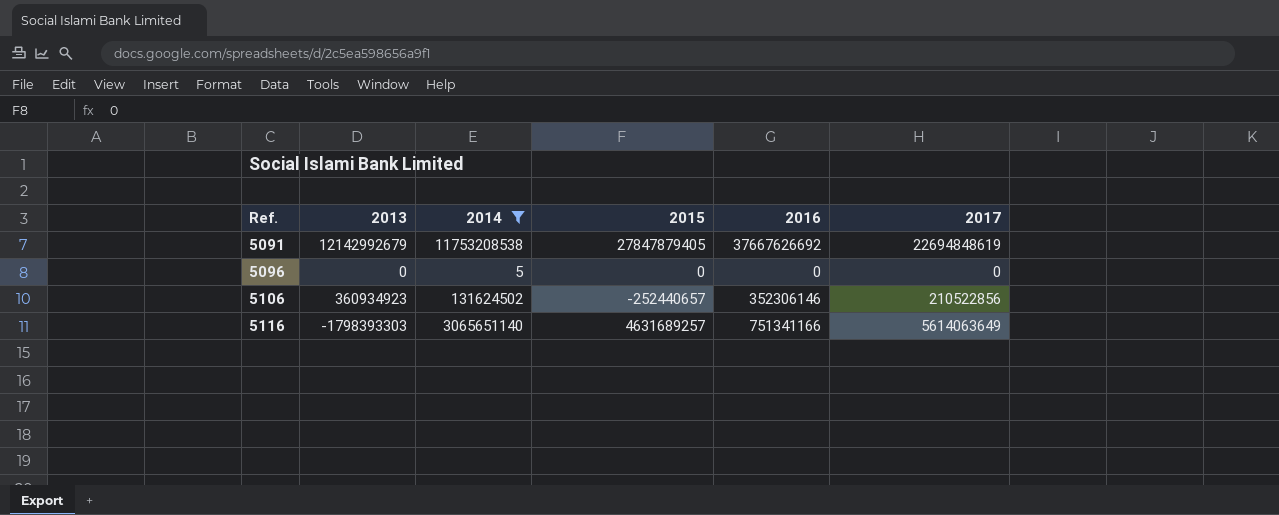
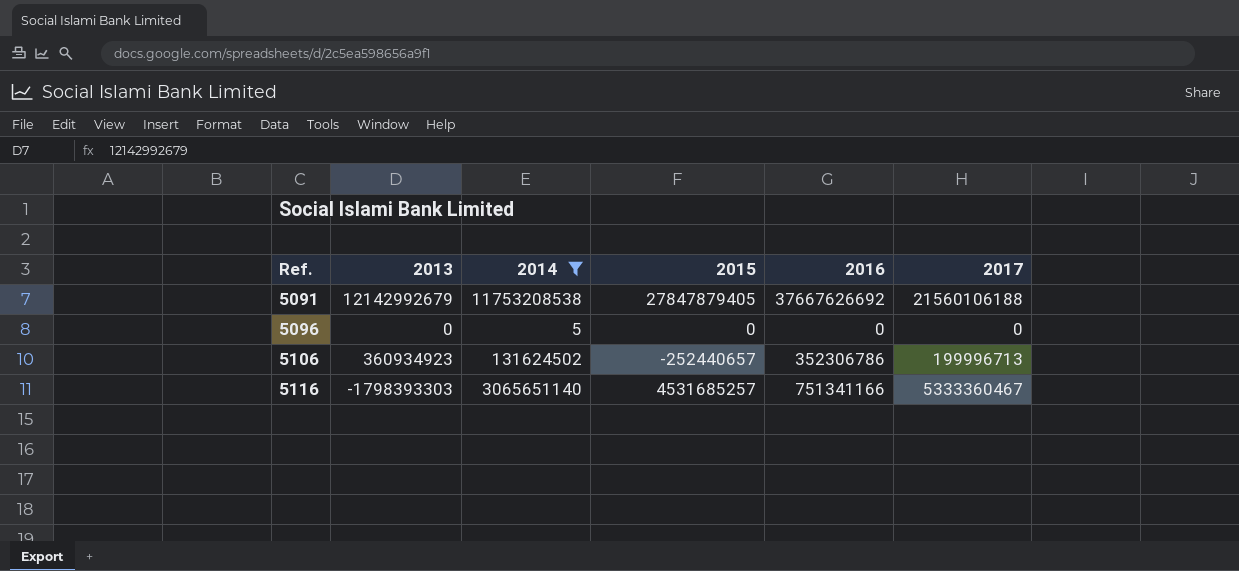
5091 | 2017: 22694848619 -> 21560106188
5106 | 2016: 352306146 -> 352306786
5106 | 2017: 210522856 -> 199996713
5116 | 2015: 4631689257 -> 4531685257
5116 | 2017: 5614063649 -> 5333360467

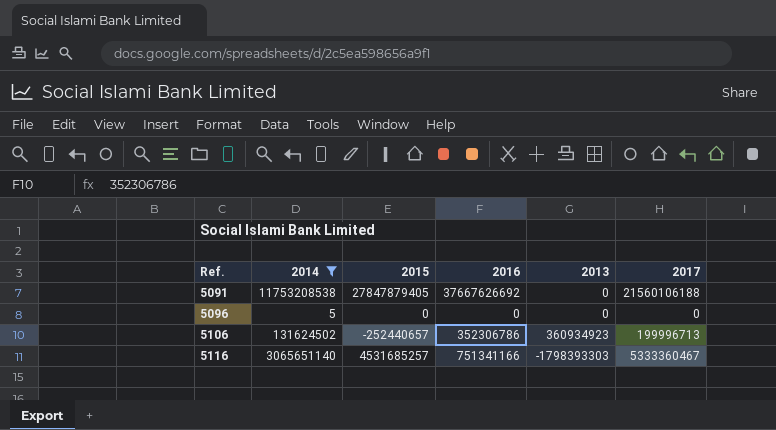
column 2013 | position: 2 -> 5
5091 | 2013: 12142992679 -> 0

